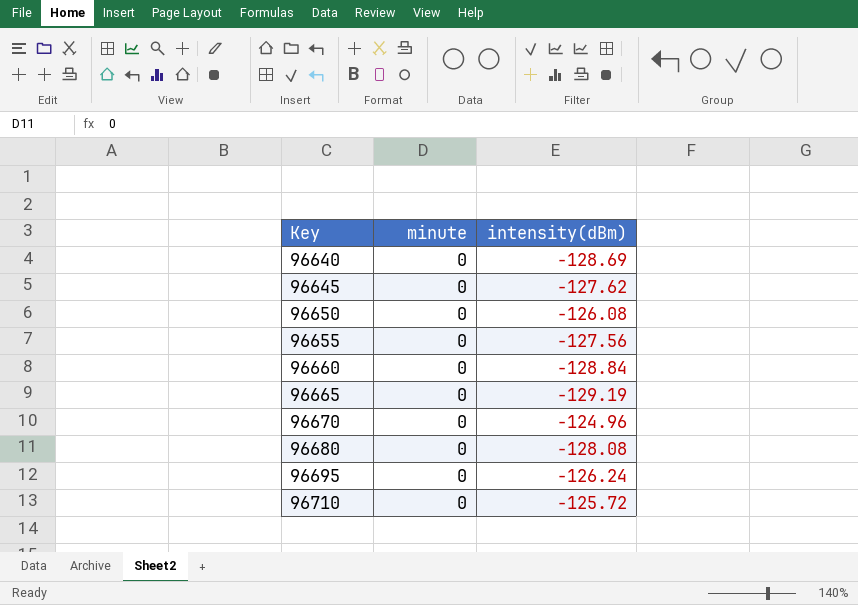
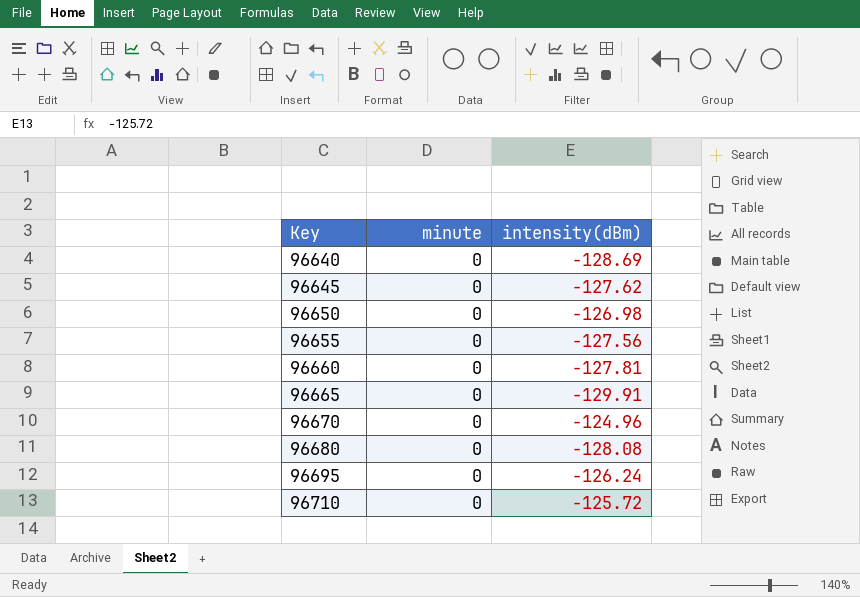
96650 | intensity(dBm): -126.08 -> -126.98
96660 | intensity(dBm): -128.84 -> -127.81
96665 | intensity(dBm): -129.19 -> -129.91

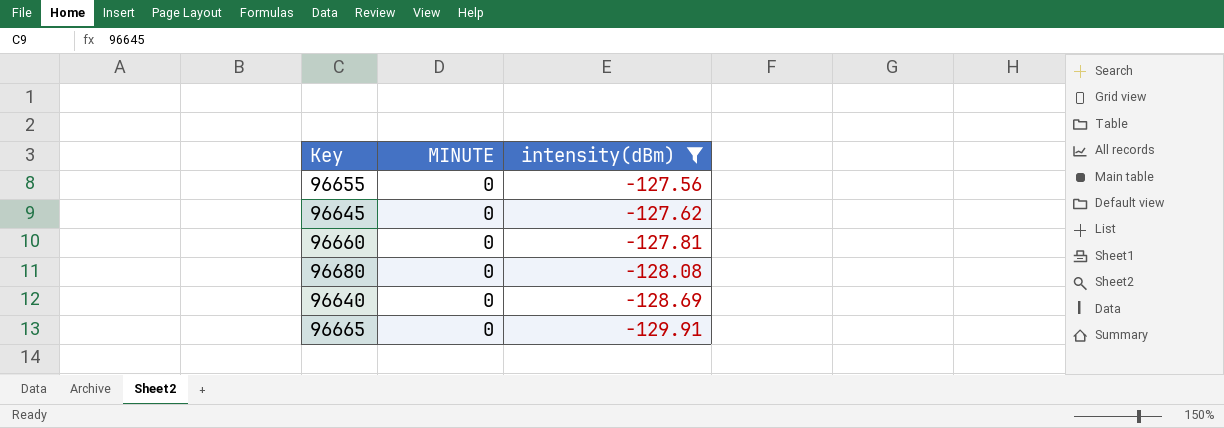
filter: none -> intensity(dBm) <= -127.56
row order: Key ascending -> intensity(dBm) descending
column name: minute -> MINUTE

